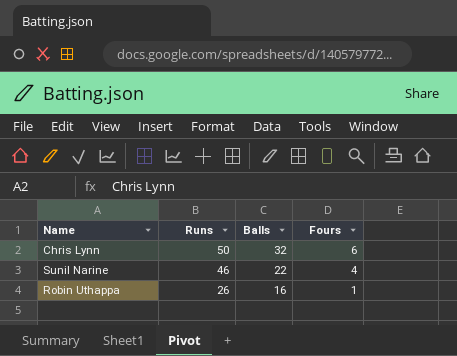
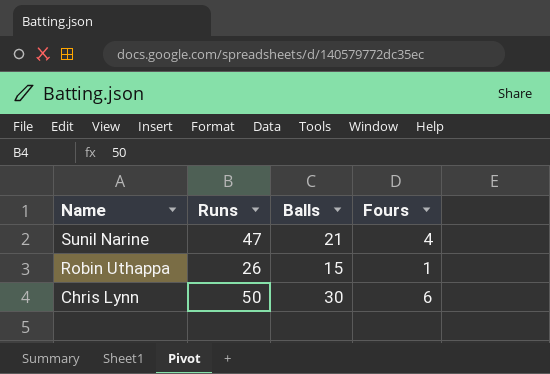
row order: Runs descending -> Name descending
Sunil Narine | Runs: 46 -> 47
Sunil Narine | Balls: 22 -> 21
Robin Uthappa | Balls: 16 -> 15
Chris Lynn | Balls: 32 -> 30

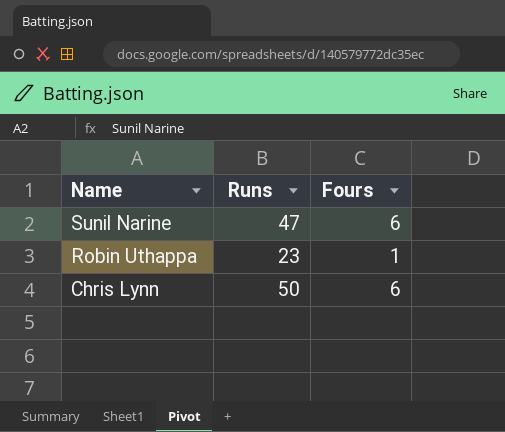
column Balls | position: 3 -> none
Sunil Narine | Fours: 4 -> 6
Robin Uthappa | Runs: 26 -> 23

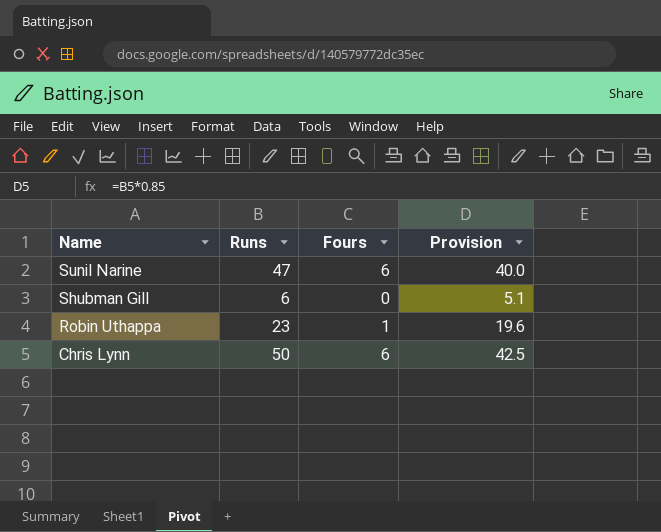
column Provision | formula: none -> [Runs] * 0.85
row Shubman Gill: none -> 6 | 0 | 5.1

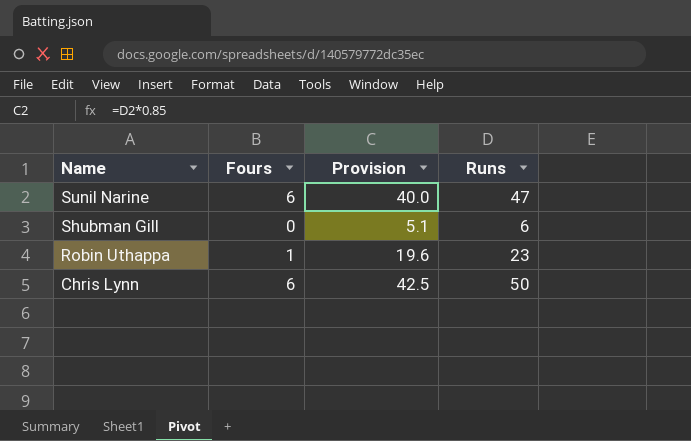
column Runs | position: 2 -> 4

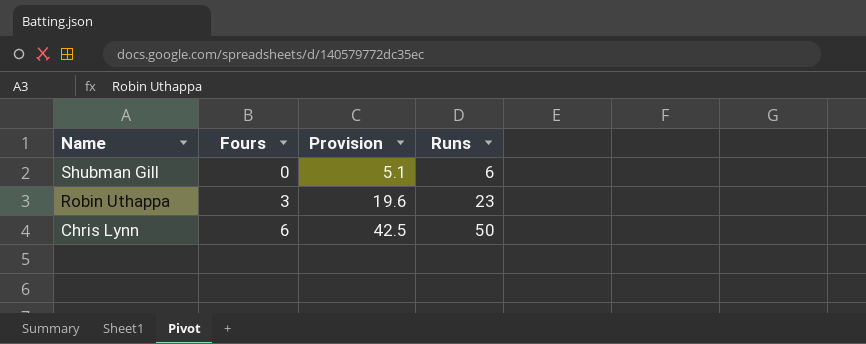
row Sunil Narine: 6 | 40.0 | 47 -> none
Robin Uthappa | Fours: 1 -> 3

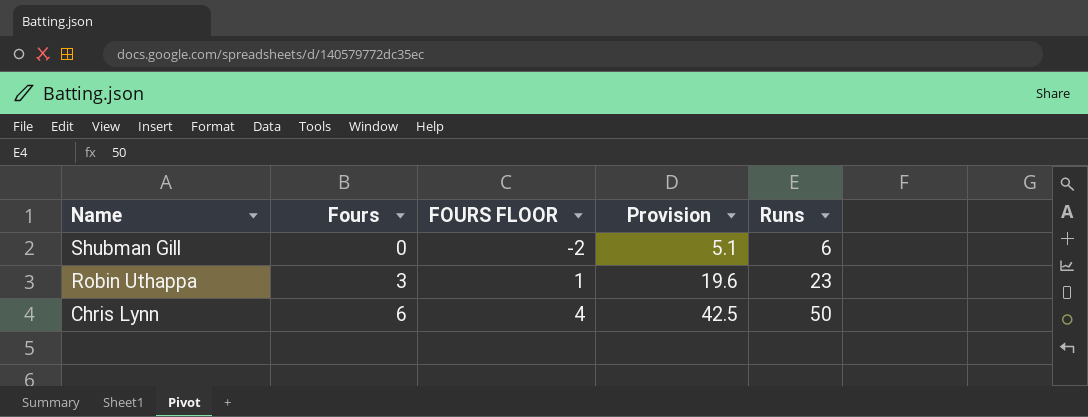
column FOURS FLOOR | formula: none -> [Fours] - 2

